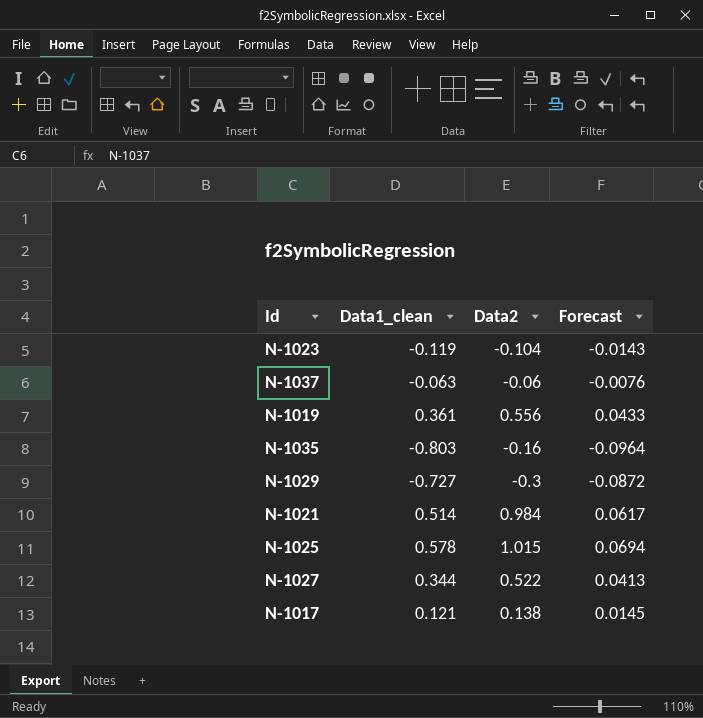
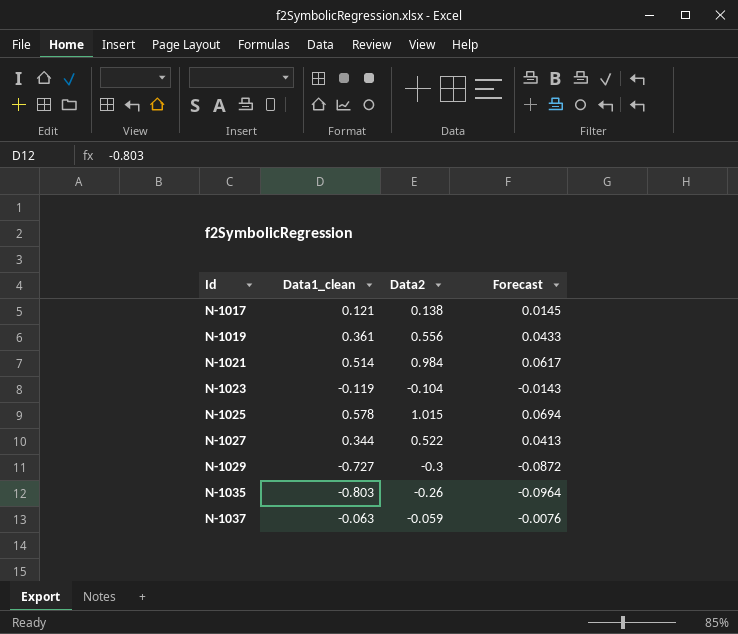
row order: none -> Id ascending
N-1035 | Data2: -0.16 -> -0.26
N-1037 | Data2: -0.06 -> -0.059

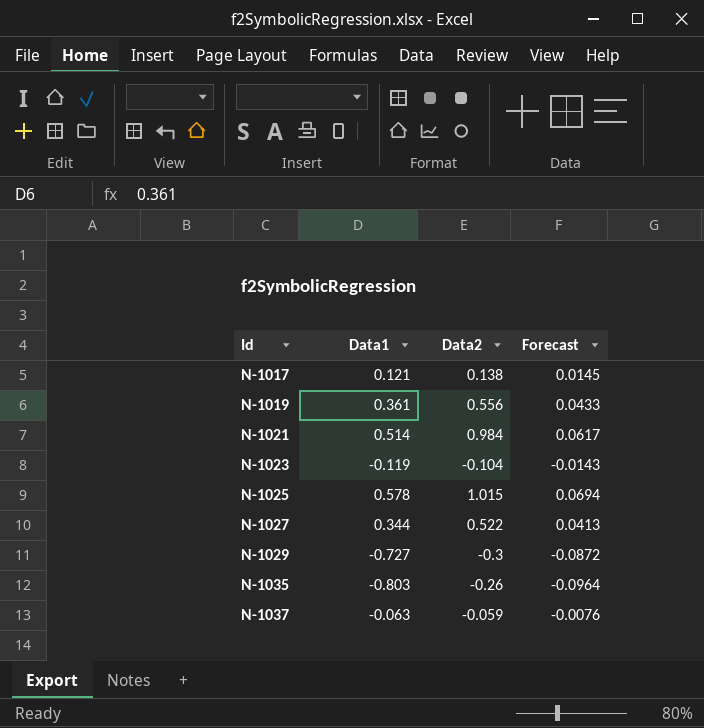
column name: Data1_clean -> Data1

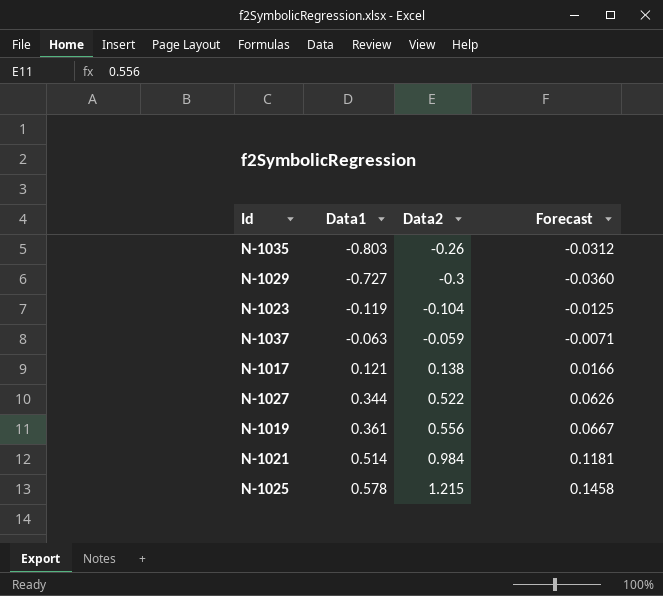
row order: Id ascending -> Data1 ascending
column Forecast | formula: [Data1] * 0.12 -> [Data2] * 0.12
N-1025 | Data2: 1.015 -> 1.215

